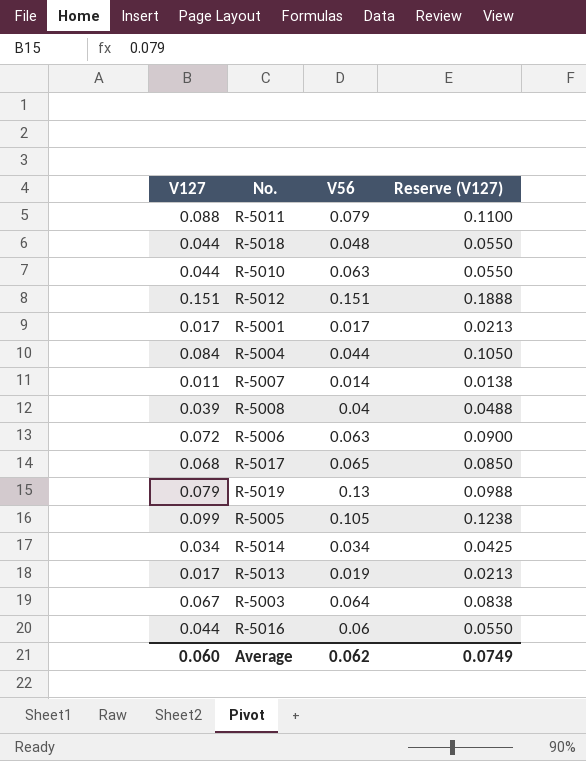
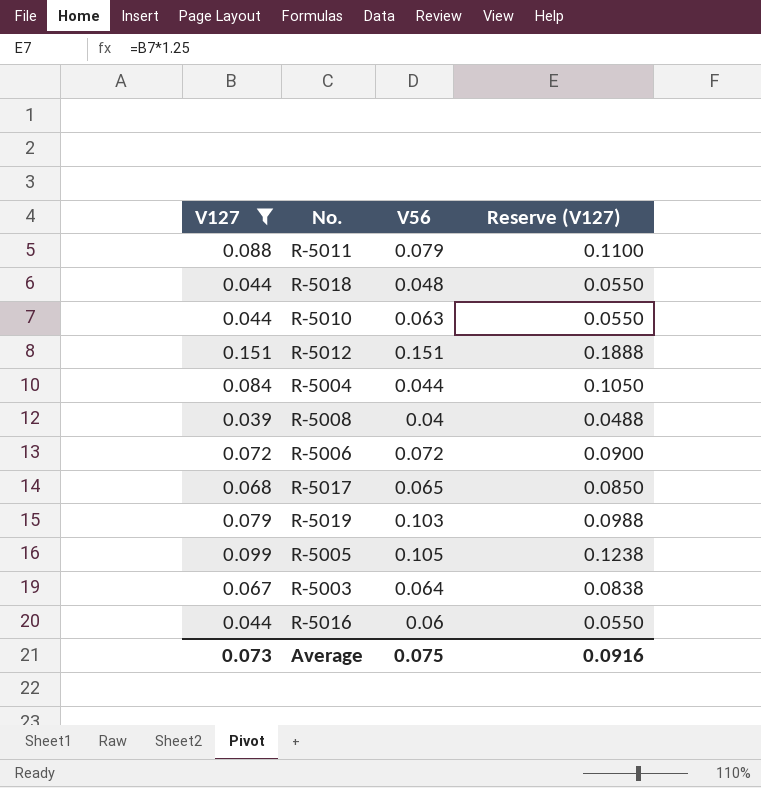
filter: none -> V127 >= 0.039
R-5006 | V56: 0.063 -> 0.072
R-5019 | V56: 0.13 -> 0.103
Average | V127: 0.060 -> 0.073
Average | V56: 0.062 -> 0.075
Average | Reserve (V127): 0.0749 -> 0.0916

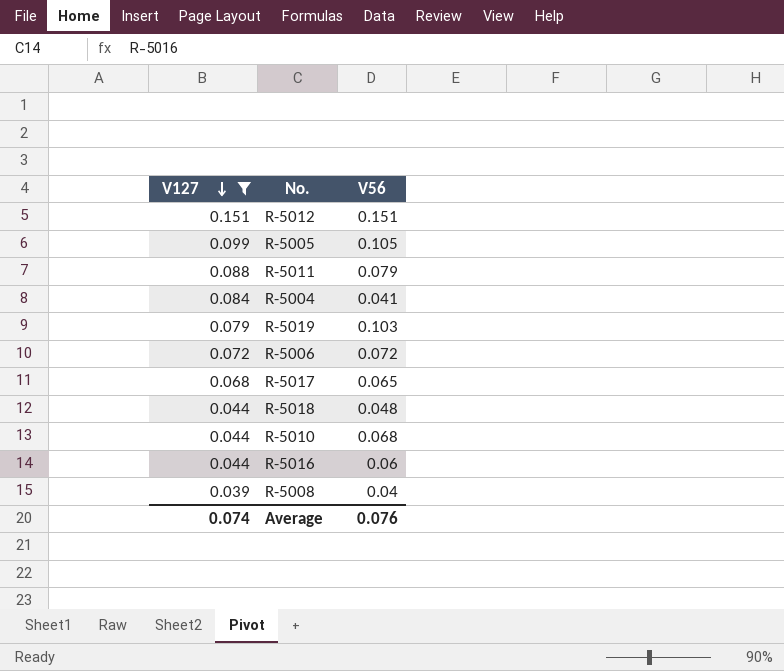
row order: none -> V127 descending
column Reserve (V127) | formula: [V127] * 1.25 -> none
row R-5003: 0.067 | 0.064 | 0.0838 -> none
R-5004 | V56: 0.044 -> 0.041
R-5010 | V56: 0.063 -> 0.068
Average | V127: 0.073 -> 0.074
Average | V56: 0.075 -> 0.076

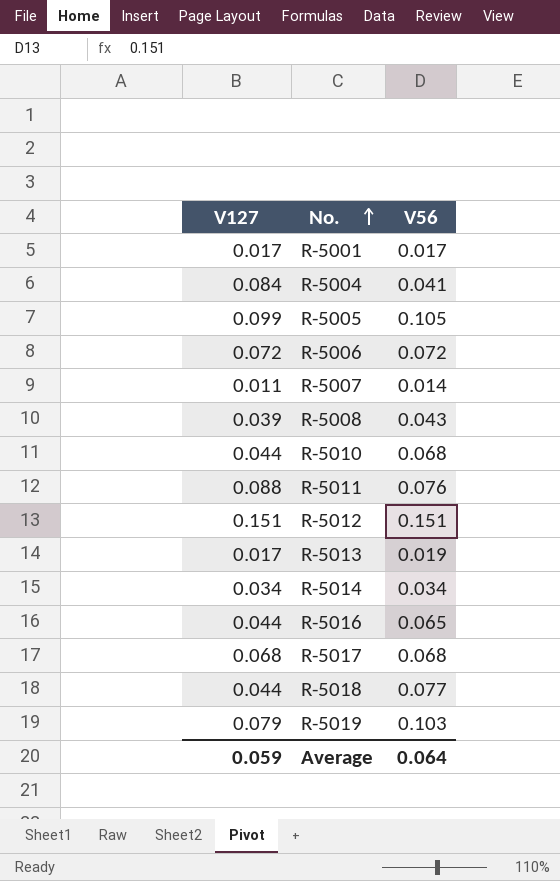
filter: V127 >= 0.039 -> none
row order: V127 descending -> No. ascending
R-5008 | V56: 0.04 -> 0.043
R-5011 | V56: 0.079 -> 0.076
R-5016 | V56: 0.06 -> 0.065
R-5017 | V56: 0.065 -> 0.068
R-5018 | V56: 0.048 -> 0.077
Average | V127: 0.074 -> 0.059
Average | V56: 0.076 -> 0.064

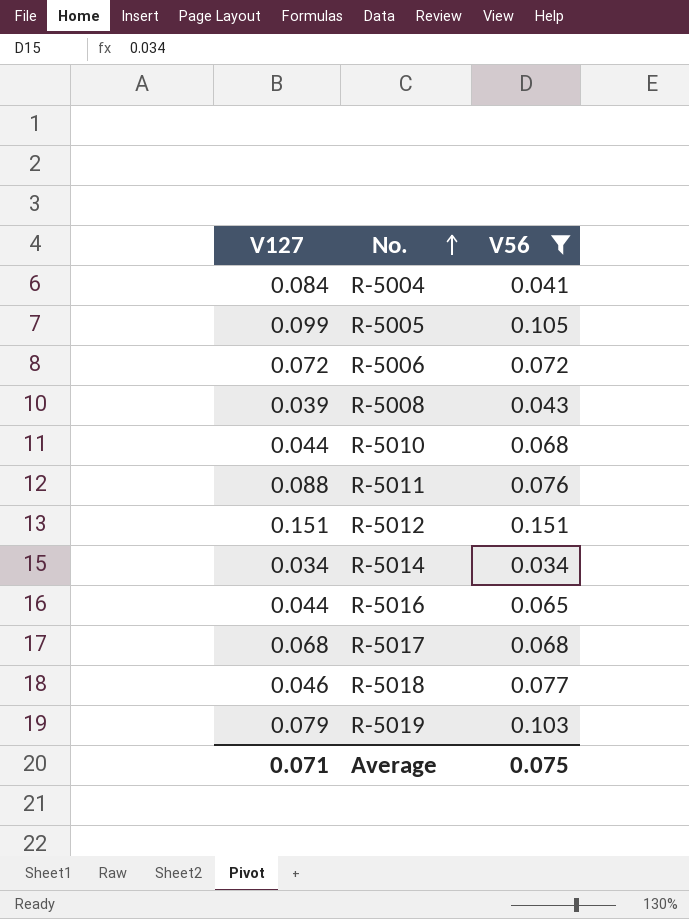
filter: none -> V56 >= 0.034
R-5018 | V127: 0.044 -> 0.046
Average | V127: 0.059 -> 0.071
Average | V56: 0.064 -> 0.075

